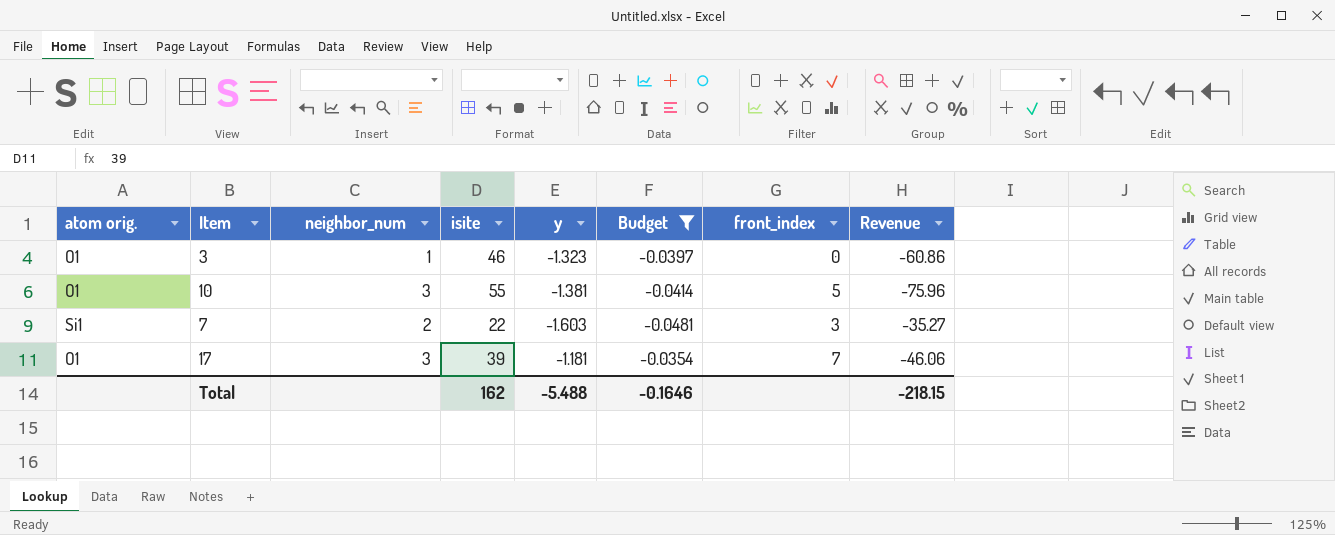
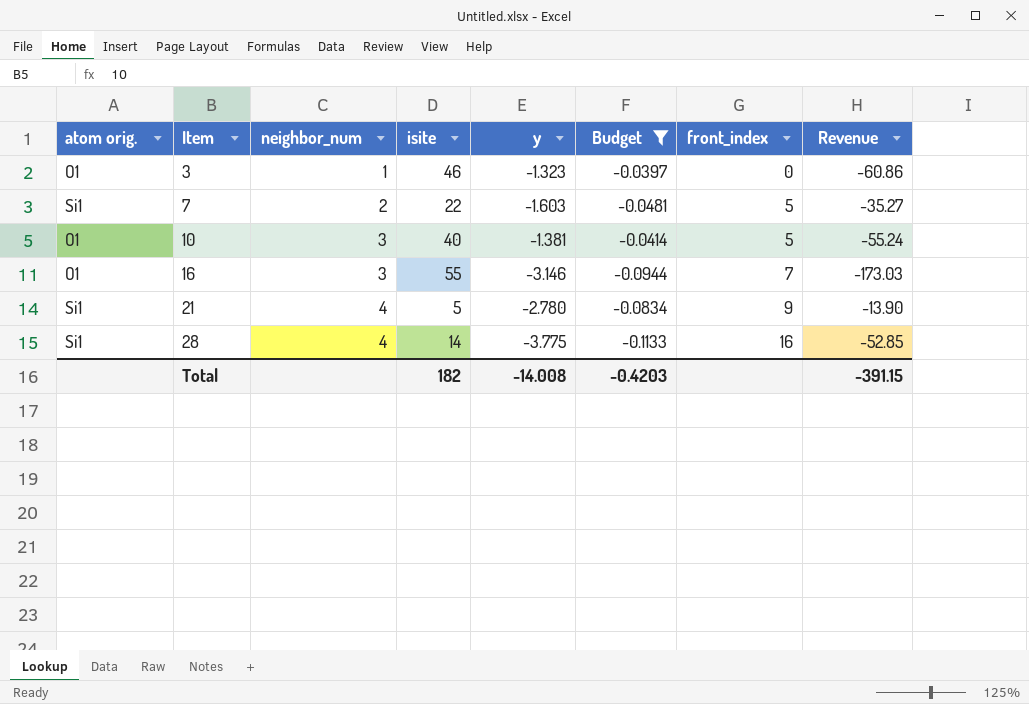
row order: none -> Item ascending
row 17: O1 | 3 | 39 | -1.181 | -0.0354 | 7 | -46.06 -> none
7 | front_index: 3 -> 5
10 | isite: 55 -> 40
10 | Revenue: -75.96 -> -55.24
row 16: none -> O1 | 3 | 55 | -3.146 | -0.0944 | 7 | -173.03
row 21: none -> Si1 | 4 | 5 | -2.780 | -0.0834 | 9 | -13.90
row 28: none -> Si1 | 4 | 14 | -3.775 | -0.1133 | 16 | -52.85
Total | isite: 162 -> 182
Total | y: -5.488 -> -14.008
Total | Budget: -0.1646 -> -0.4203
Total | Revenue: -218.15 -> -391.15

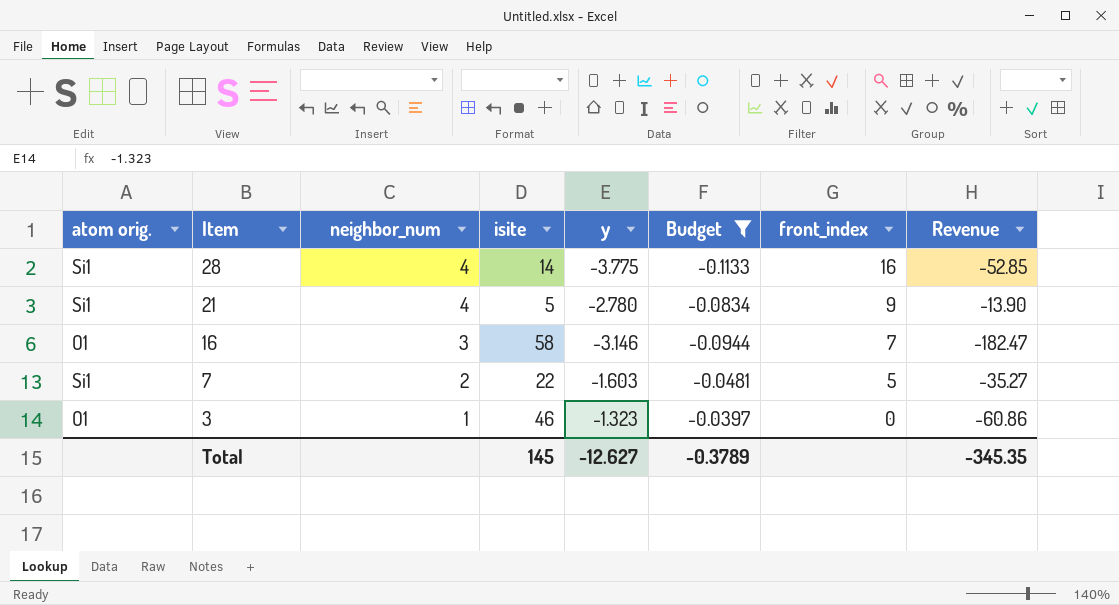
row order: Item ascending -> Item descending
row 10: O1 | 3 | 40 | -1.381 | -0.0414 | 5 | -55.24 -> none
16 | isite: 55 -> 58
16 | Revenue: -173.03 -> -182.47
Total | isite: 182 -> 145
Total | y: -14.008 -> -12.627
Total | Budget: -0.4203 -> -0.3789
Total | Revenue: -391.15 -> -345.35

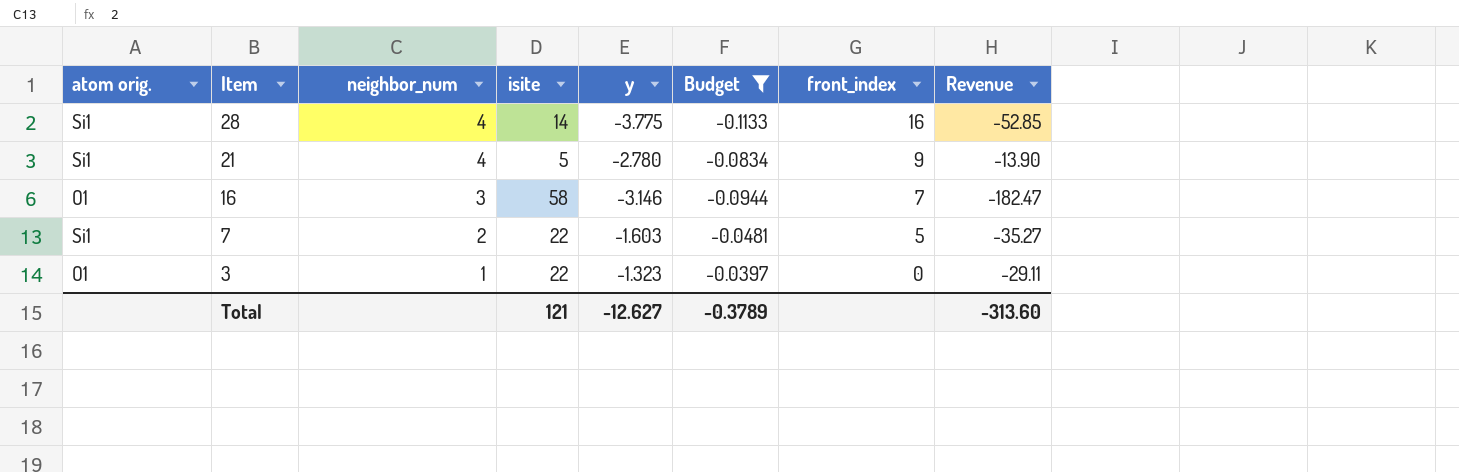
3 | isite: 46 -> 22
3 | Revenue: -60.86 -> -29.11
Total | isite: 145 -> 121
Total | Revenue: -345.35 -> -313.60

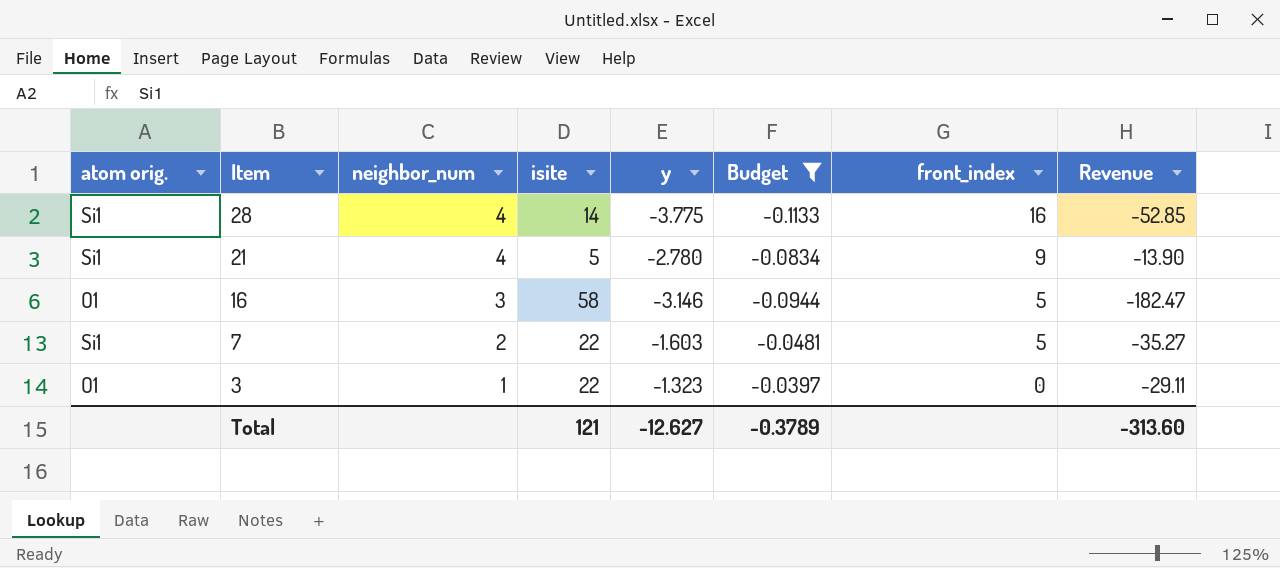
16 | front_index: 7 -> 5

